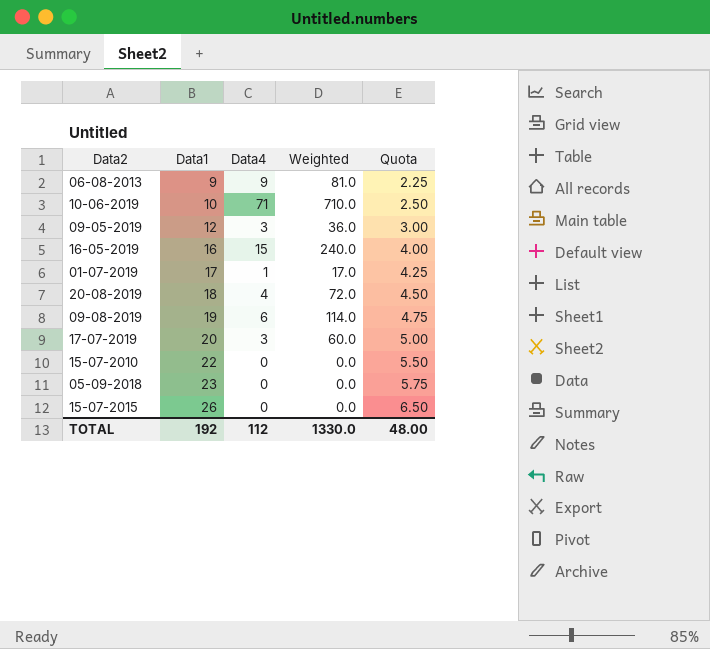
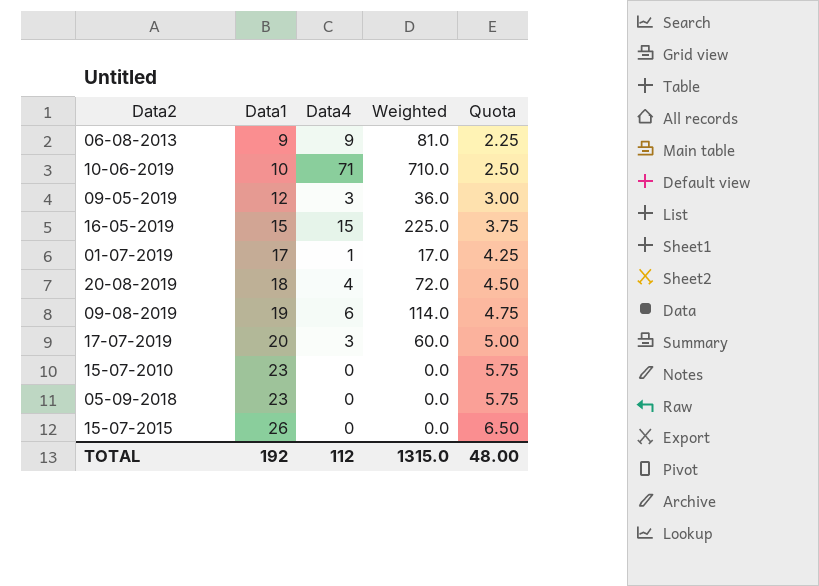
16-05-2019 | Data1: 16 -> 15
16-05-2019 | Weighted: 240.0 -> 225.0
16-05-2019 | Quota: 4.00 -> 3.75
15-07-2010 | Data1: 22 -> 23
15-07-2010 | Quota: 5.50 -> 5.75
TOTAL | Weighted: 1330.0 -> 1315.0

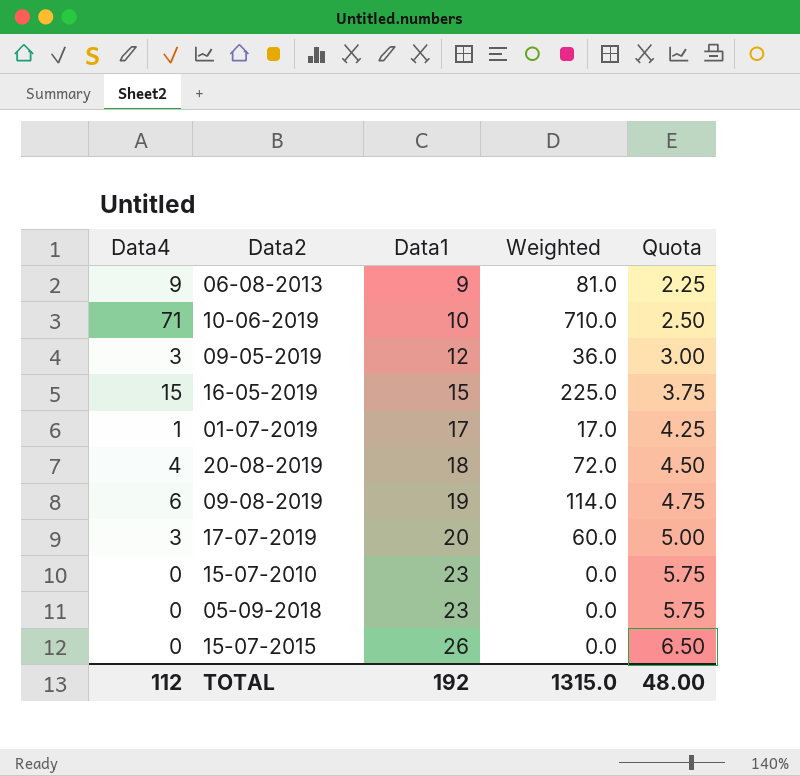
column Data4 | position: 3 -> 1

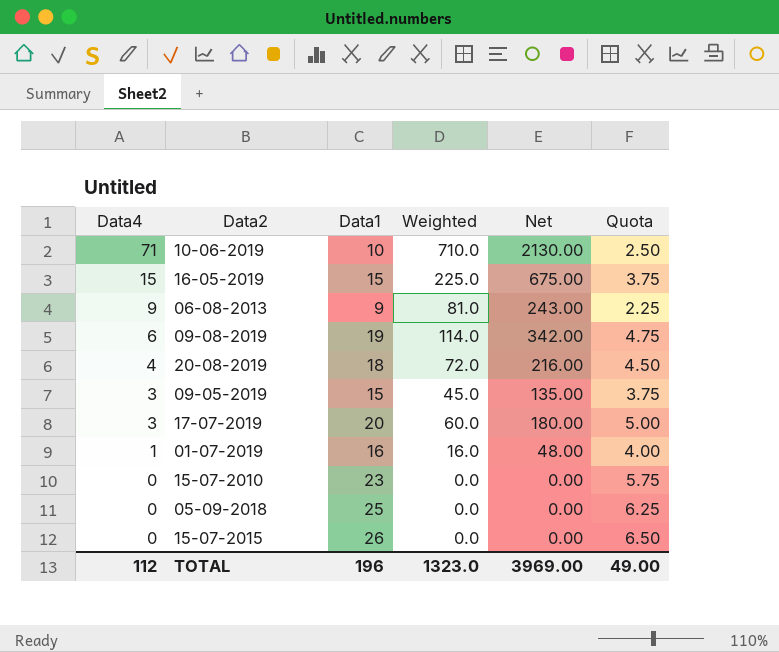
row order: Data1 ascending -> Data4 descending
column Net | formula: none -> [Weighted] * 3
09-05-2019 | Data1: 12 -> 15
09-05-2019 | Weighted: 36.0 -> 45.0
09-05-2019 | Quota: 3.00 -> 3.75
01-07-2019 | Data1: 17 -> 16
01-07-2019 | Weighted: 17.0 -> 16.0
01-07-2019 | Quota: 4.25 -> 4.00
05-09-2018 | Data1: 23 -> 25
05-09-2018 | Quota: 5.75 -> 6.25
TOTAL | Data1: 192 -> 196
TOTAL | Weighted: 1315.0 -> 1323.0
TOTAL | Quota: 48.00 -> 49.00

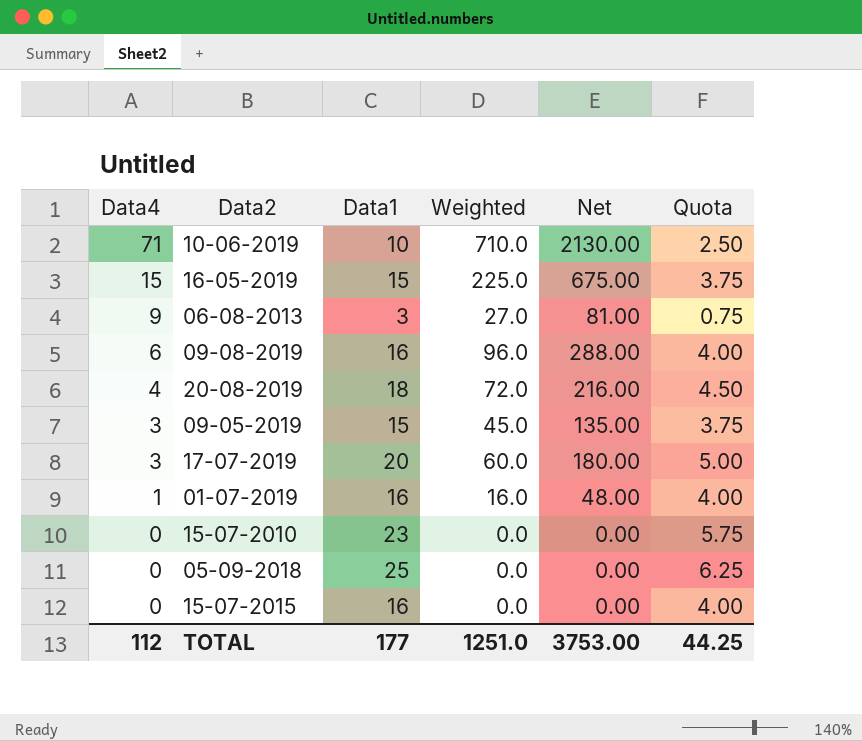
06-08-2013 | Data1: 9 -> 3
06-08-2013 | Weighted: 81.0 -> 27.0
06-08-2013 | Net: 243.00 -> 81.00
06-08-2013 | Quota: 2.25 -> 0.75
09-08-2019 | Data1: 19 -> 16
09-08-2019 | Weighted: 114.0 -> 96.0
09-08-2019 | Net: 342.00 -> 288.00
09-08-2019 | Quota: 4.75 -> 4.00
15-07-2015 | Data1: 26 -> 16
15-07-2015 | Quota: 6.50 -> 4.00
TOTAL | Data1: 196 -> 177
TOTAL | Weighted: 1323.0 -> 1251.0
TOTAL | Net: 3969.00 -> 3753.00
TOTAL | Quota: 49.00 -> 44.25

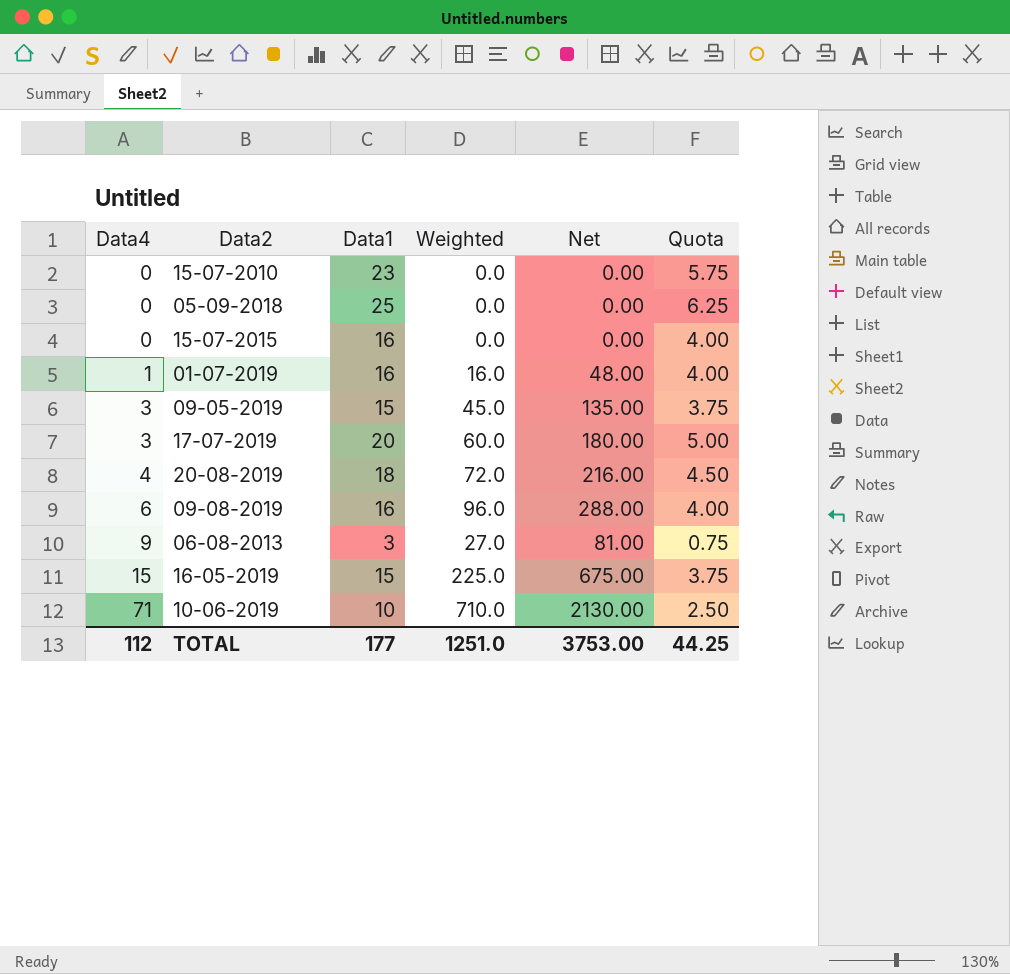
row order: Data4 descending -> Data4 ascending

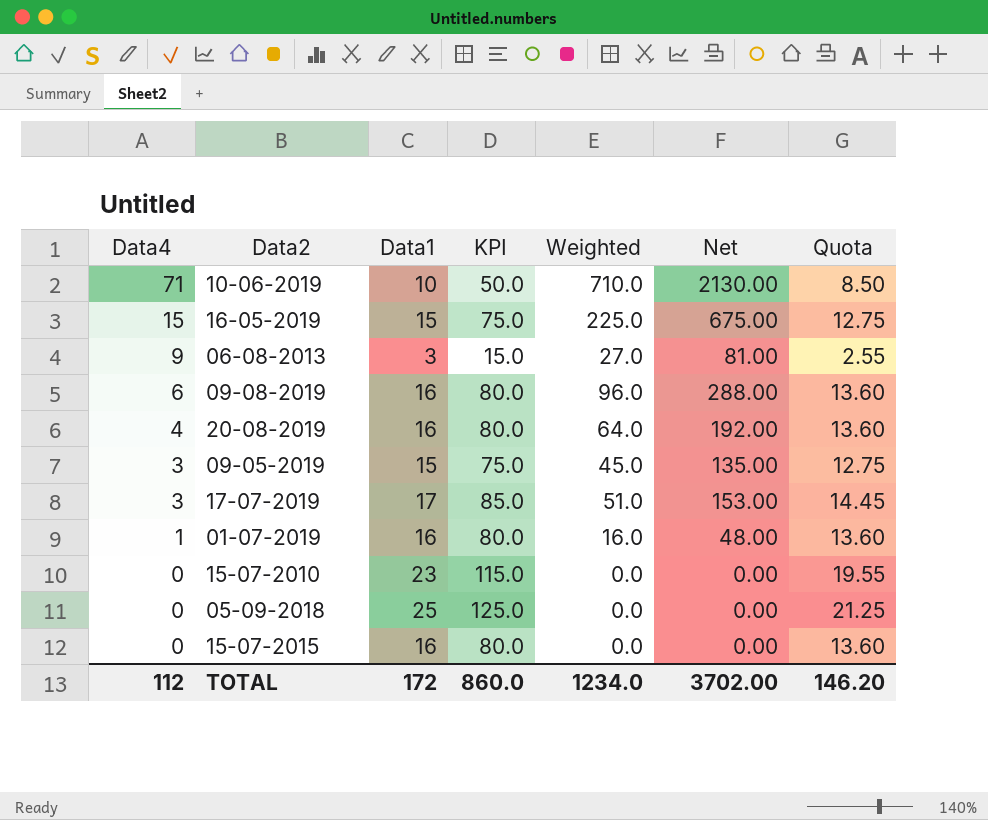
row order: Data4 ascending -> Data4 descending
column KPI | formula: none -> [Data1] * 5
column Quota | formula: [Data1] * 0.25 -> [Data1] * 0.85
20-08-2019 | Data1: 18 -> 16
20-08-2019 | Weighted: 72.0 -> 64.0
20-08-2019 | Net: 216.00 -> 192.00
17-07-2019 | Data1: 20 -> 17
17-07-2019 | Weighted: 60.0 -> 51.0
17-07-2019 | Net: 180.00 -> 153.00
TOTAL | Data1: 177 -> 172
TOTAL | Weighted: 1251.0 -> 1234.0
TOTAL | Net: 3753.00 -> 3702.00
TOTAL | Quota: 44.25 -> 146.20

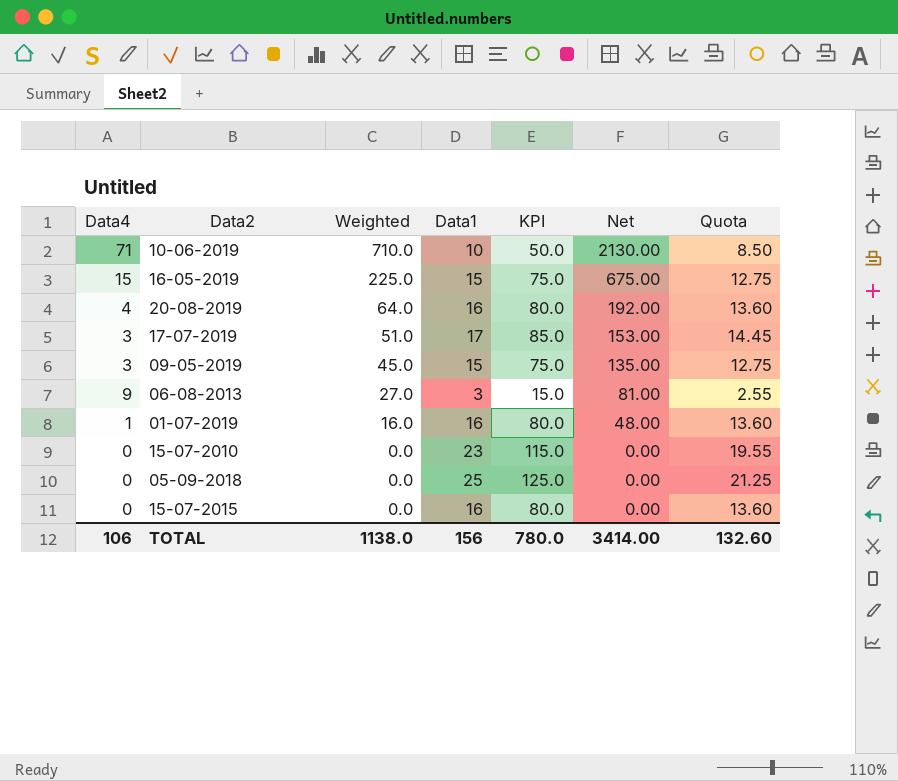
row order: Data4 descending -> Weighted descending
column Weighted | position: 5 -> 3
row 09-08-2019: 6 | 16 | 80.0 | 96.0 | 288.00 | 13.60 -> none
TOTAL | Data4: 112 -> 106
TOTAL | Weighted: 1234.0 -> 1138.0
TOTAL | Data1: 172 -> 156
TOTAL | KPI: 860.0 -> 780.0
TOTAL | Net: 3702.00 -> 3414.00
TOTAL | Quota: 146.20 -> 132.60

